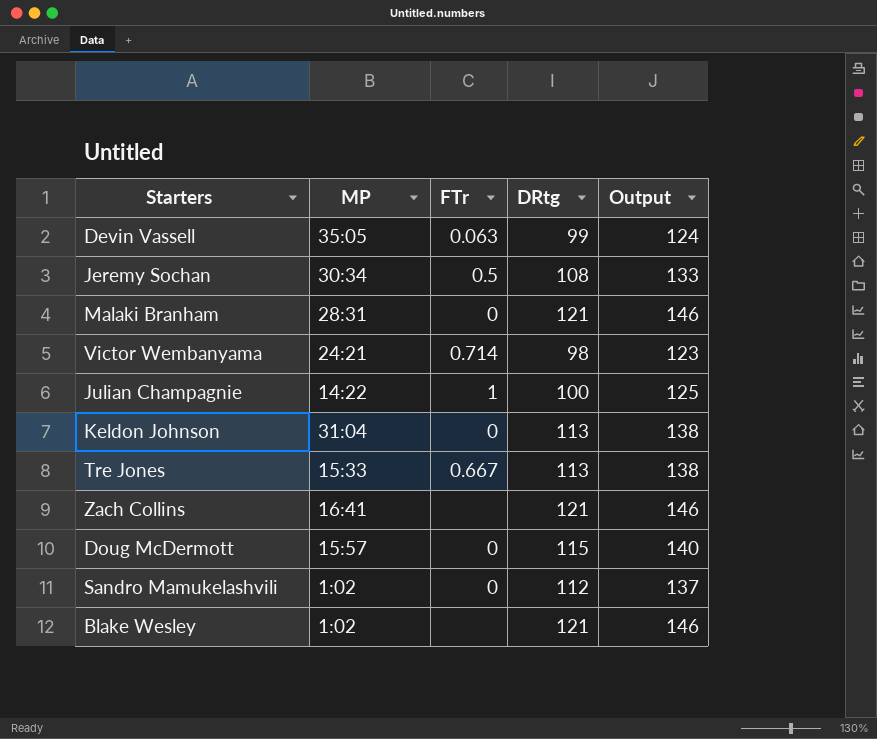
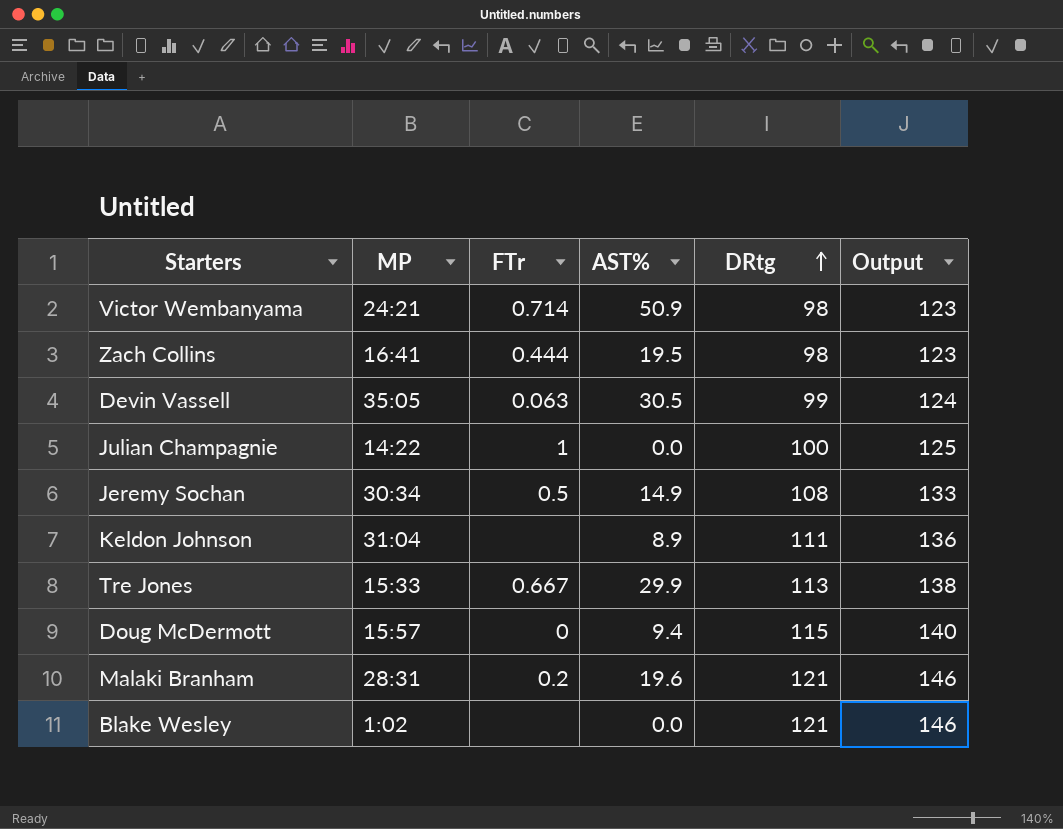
row order: none -> DRtg ascending
column AST% | position: none -> 4
row Sandro Mamukelashvili: 1:02 | 0 | 112 | 137 -> none
Zach Collins | FTr: none -> 0.444
Zach Collins | DRtg: 121 -> 98
Zach Collins | Output: 146 -> 123
Keldon Johnson | FTr: 0 -> none
Keldon Johnson | DRtg: 113 -> 111
Keldon Johnson | Output: 138 -> 136
Malaki Branham | FTr: 0 -> 0.2

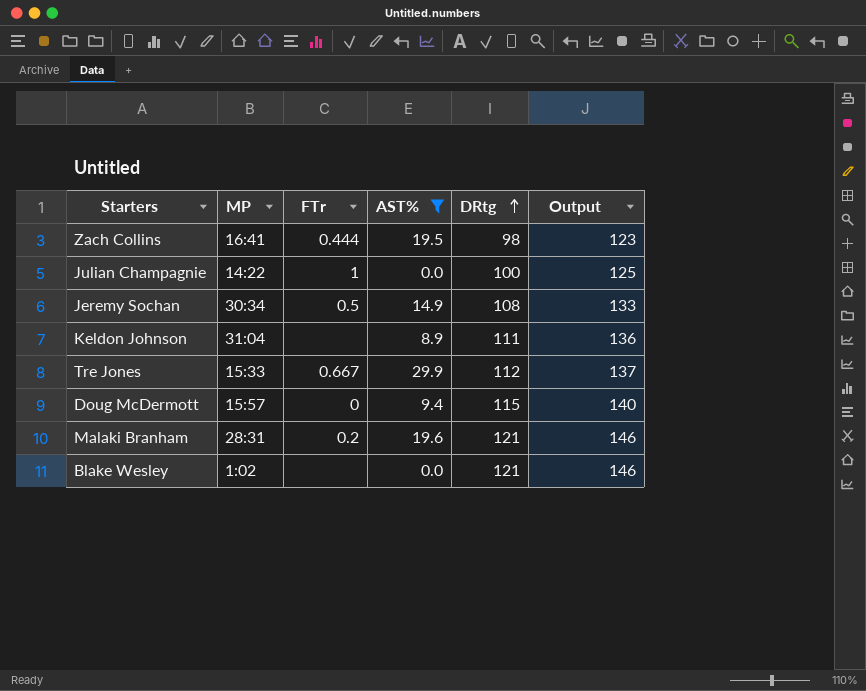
filter: none -> AST% <= 29.9
Tre Jones | DRtg: 113 -> 112
Tre Jones | Output: 138 -> 137

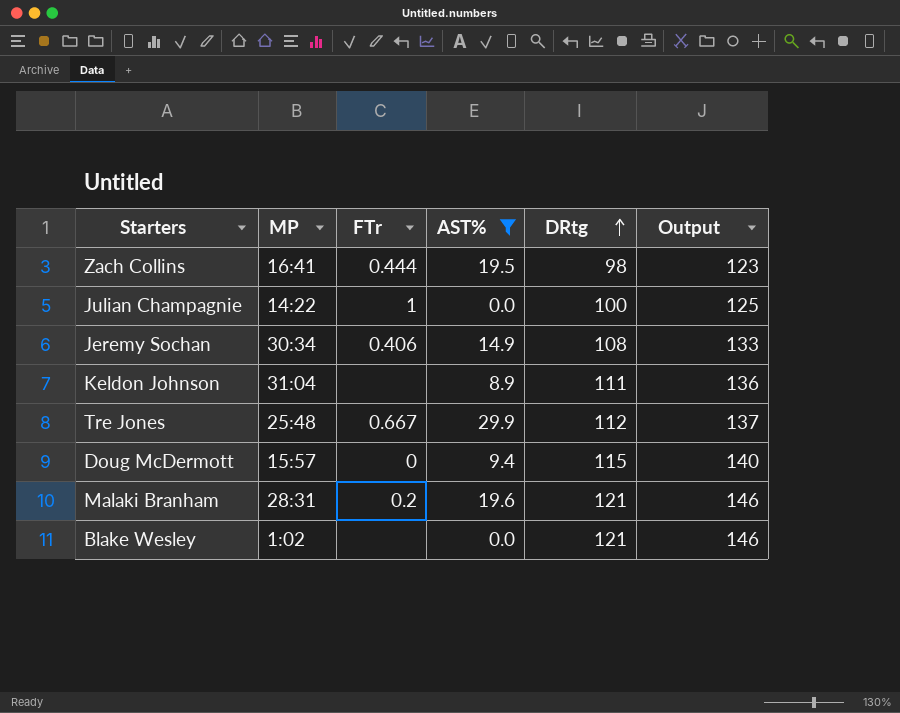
Jeremy Sochan | FTr: 0.5 -> 0.406
Tre Jones | MP: 15:33 -> 25:48

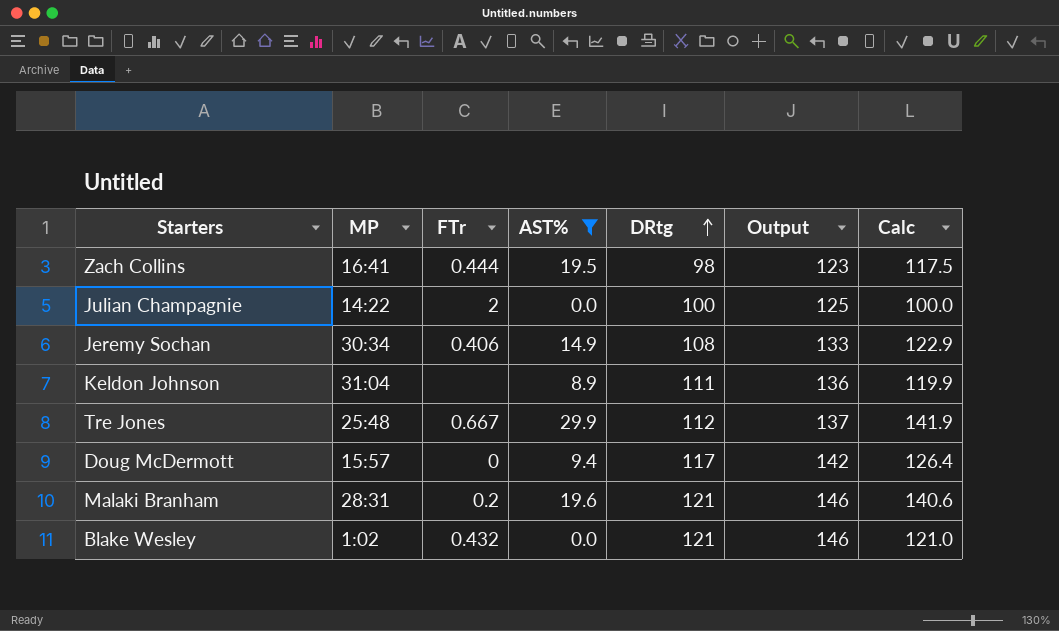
column Calc | formula: none -> [AST%] + [DRtg]
Julian Champagnie | FTr: 1 -> 2
Doug McDermott | DRtg: 115 -> 117
Doug McDermott | Output: 140 -> 142
Blake Wesley | FTr: none -> 0.432

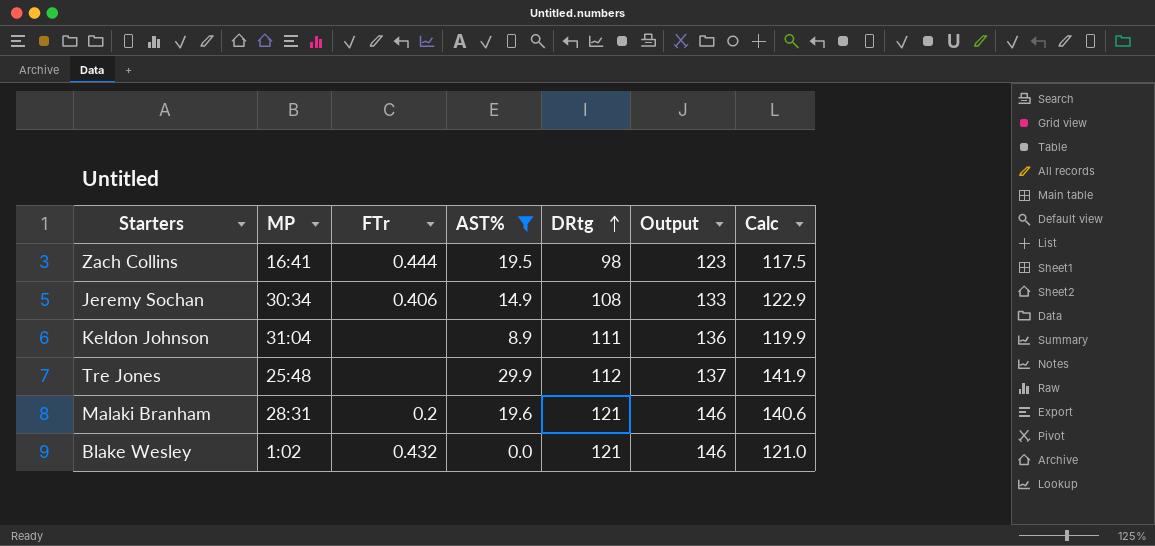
row Julian Champagnie: 14:22 | 2 | 0.0 | 100 | 125 | 100.0 -> none
row Doug McDermott: 15:57 | 0 | 9.4 | 117 | 142 | 126.4 -> none
Tre Jones | FTr: 0.667 -> none

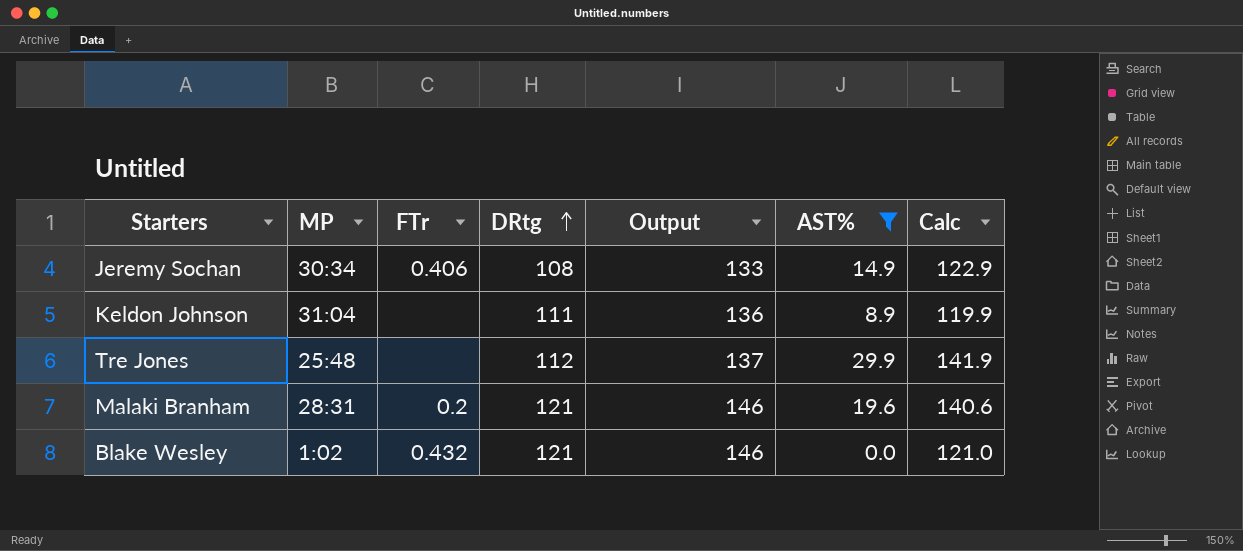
column AST% | position: 4 -> 6
row Zach Collins: 16:41 | 0.444 | 19.5 | 98 | 123 | 117.5 -> none

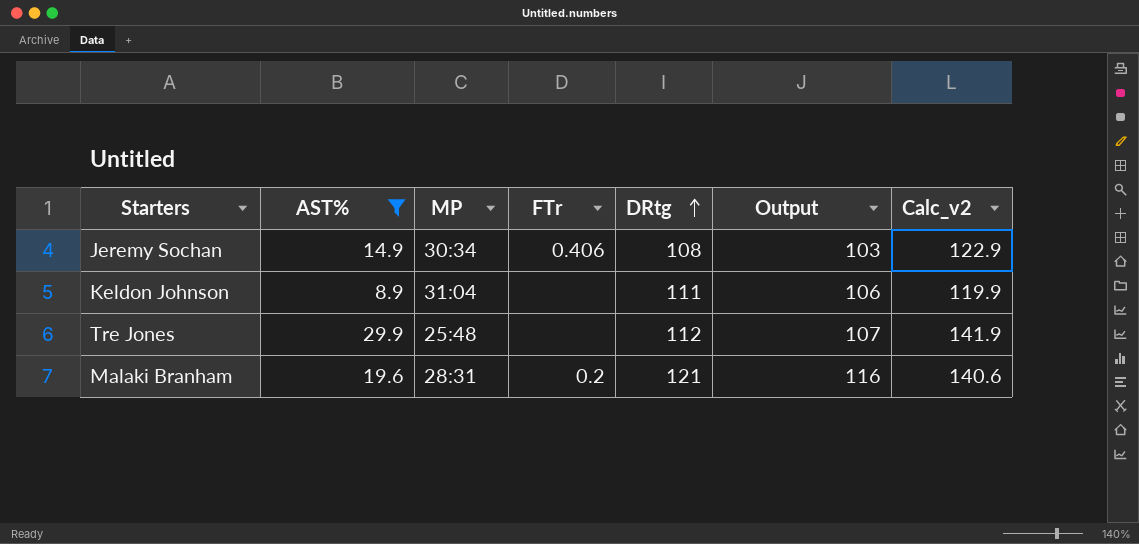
column AST% | position: 6 -> 2
column Output | formula: [DRtg] + 25 -> [DRtg] - 5
column name: Calc -> Calc_v2
row Blake Wesley: 1:02 | 0.432 | 121 | 146 | 0.0 | 121.0 -> none

